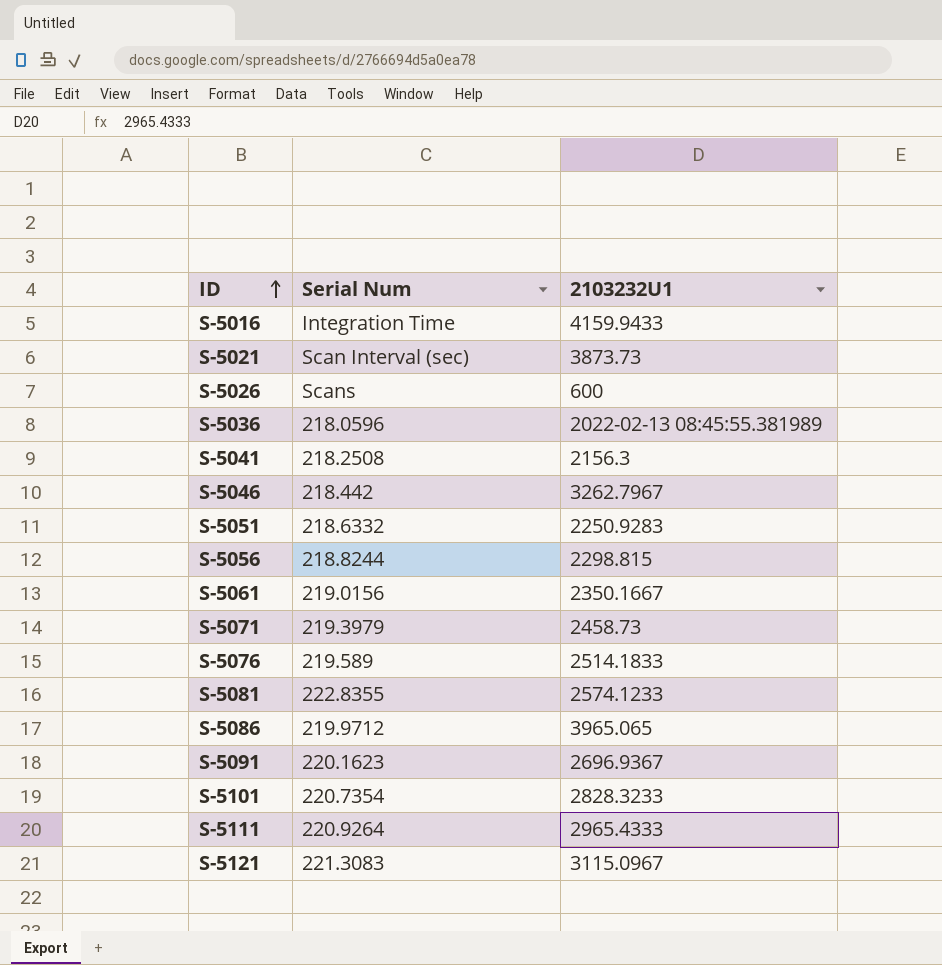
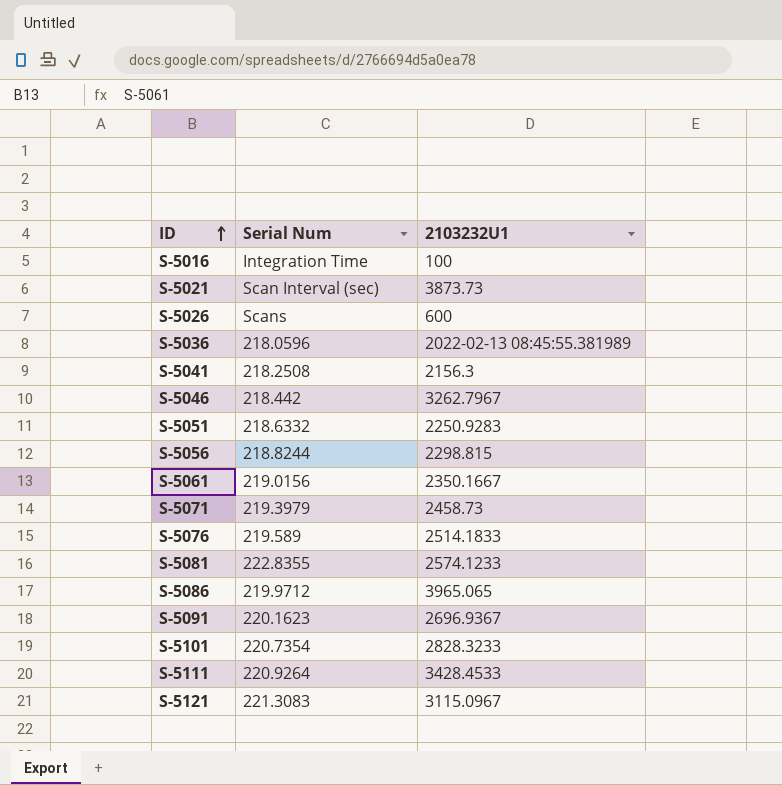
S-5016 | 2103232U1: 4159.9433 -> 100
S-5111 | 2103232U1: 2965.4333 -> 3428.4533

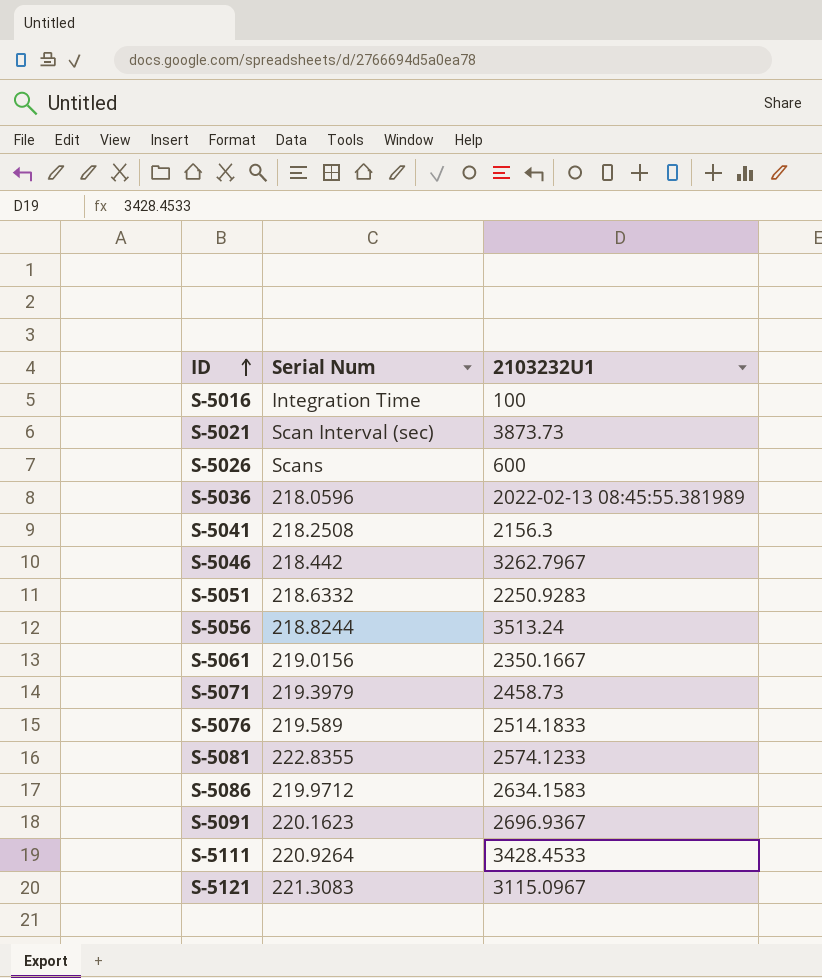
row S-5101: 220.7354 | 2828.3233 -> none
S-5056 | 2103232U1: 2298.815 -> 3513.24
S-5086 | 2103232U1: 3965.065 -> 2634.1583

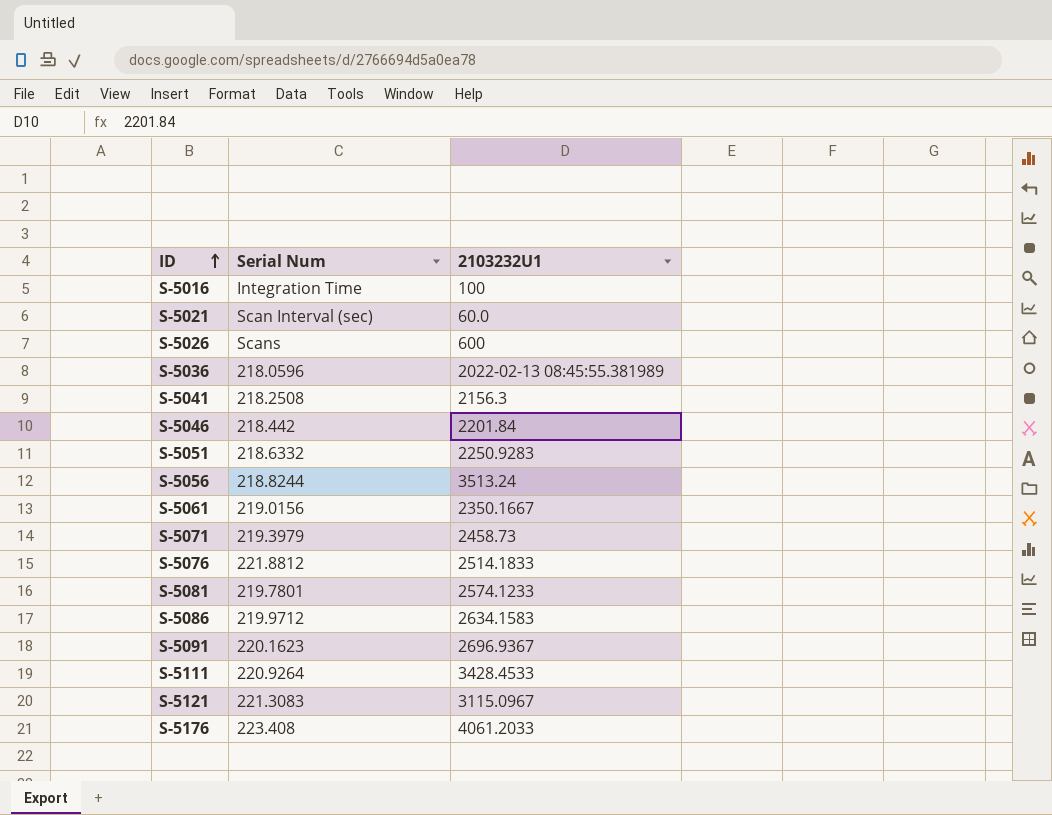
S-5021 | 2103232U1: 3873.73 -> 60.0
S-5046 | 2103232U1: 3262.7967 -> 2201.84
S-5076 | Serial Num: 219.589 -> 221.8812
S-5081 | Serial Num: 222.8355 -> 219.7801
row S-5176: none -> 223.408 | 4061.2033

